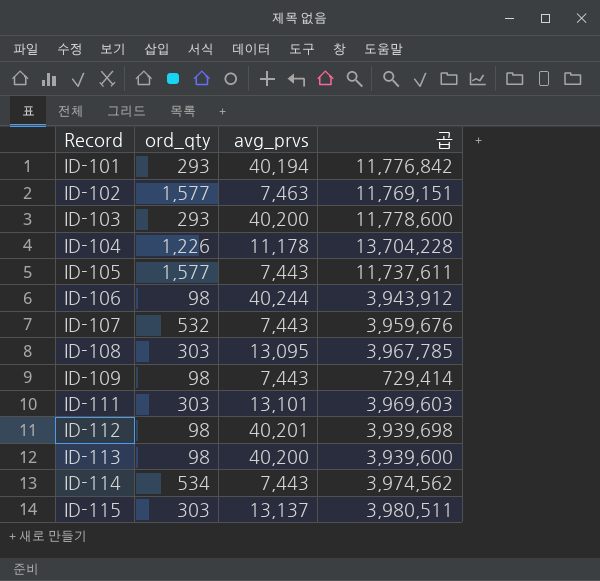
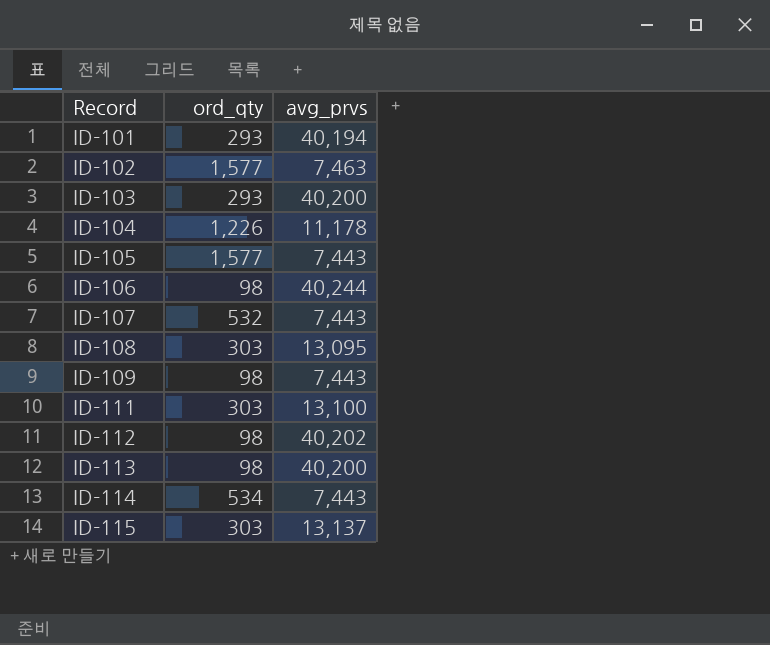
column 곱 | formula: [ord_qty] * [avg_prvs] -> none
ID-111 | avg_prvs: 13,101 -> 13,100
ID-112 | avg_prvs: 40,201 -> 40,202

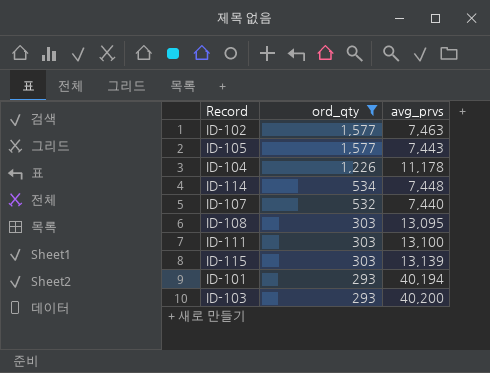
filter: none -> ord_qty != 98
row order: Record ascending -> ord_qty descending
ID-114 | avg_prvs: 7,443 -> 7,448
ID-107 | avg_prvs: 7,443 -> 7,440
ID-115 | avg_prvs: 13,137 -> 13,139

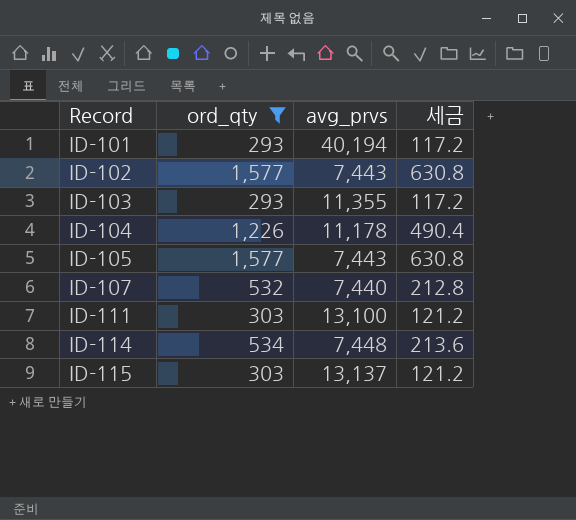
row order: ord_qty descending -> Record ascending
column 세금 | formula: none -> [ord_qty] * 0.4
row ID-108: 303 | 13,095 -> none
ID-102 | avg_prvs: 7,463 -> 7,443
ID-103 | avg_prvs: 40,200 -> 11,355
ID-115 | avg_prvs: 13,139 -> 13,137

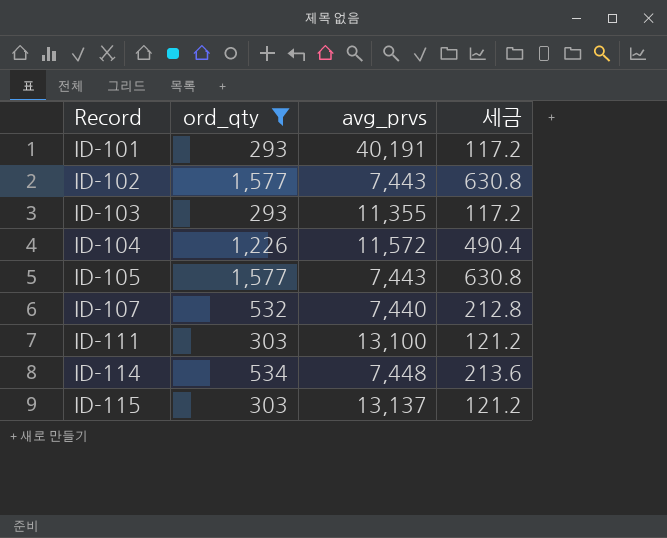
ID-101 | avg_prvs: 40,194 -> 40,191
ID-104 | avg_prvs: 11,178 -> 11,572

